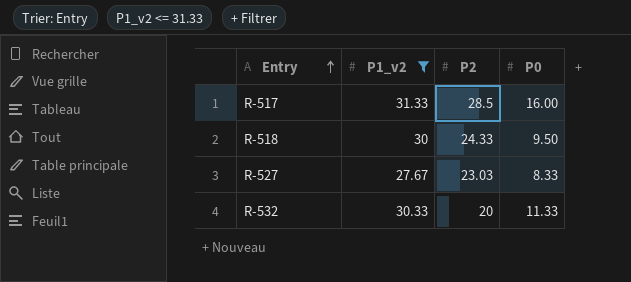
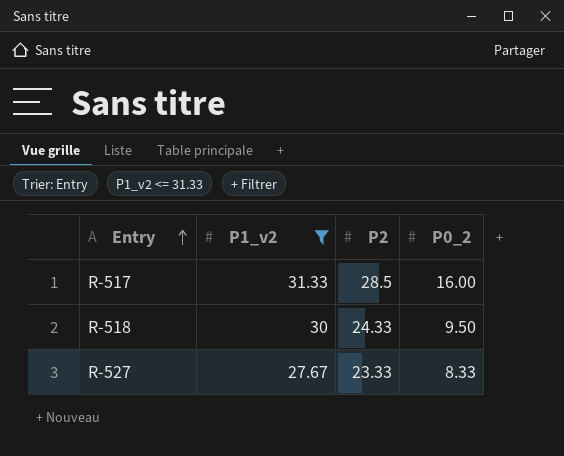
column name: P0 -> P0_2
row R-532: 30.33 | 20 | 11.33 -> none
R-527 | P2: 23.03 -> 23.33

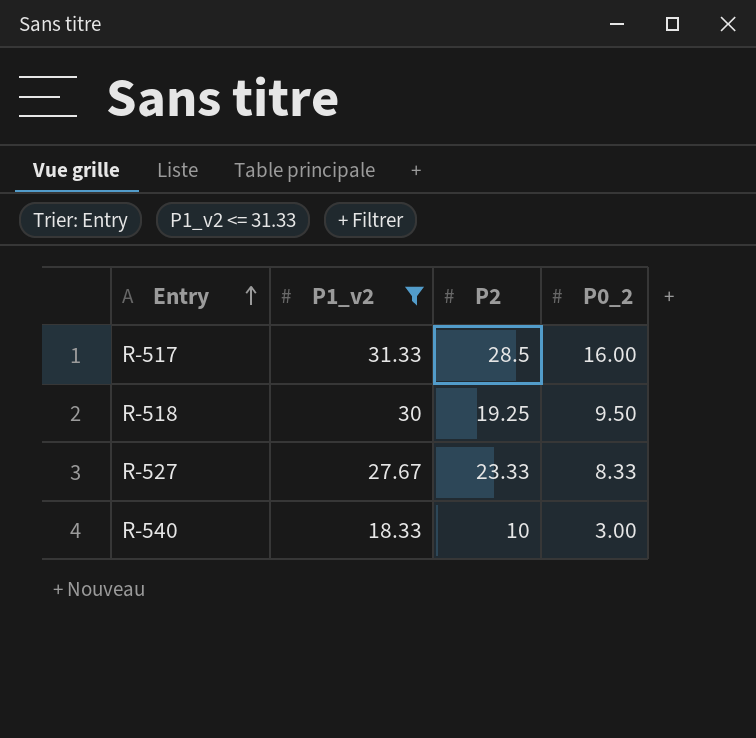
R-518 | P2: 24.33 -> 19.25
row R-540: none -> 18.33 | 10 | 3.00

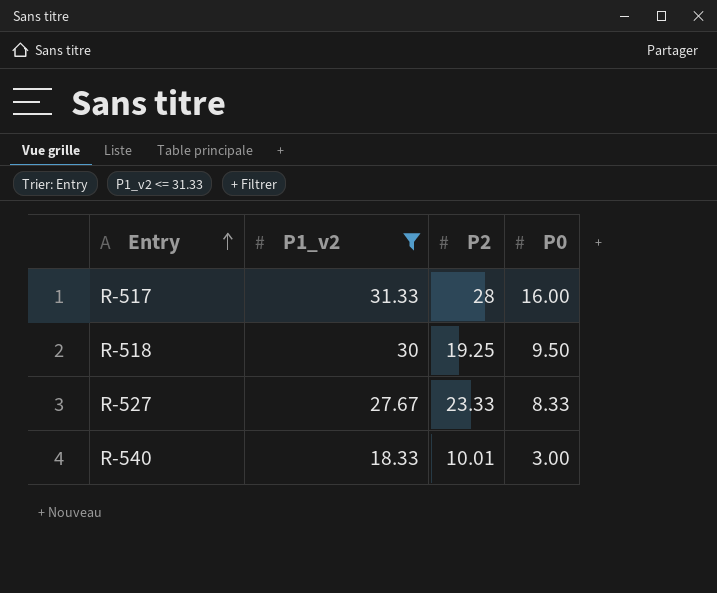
column name: P0_2 -> P0
R-517 | P2: 28.5 -> 28
R-540 | P2: 10 -> 10.01

